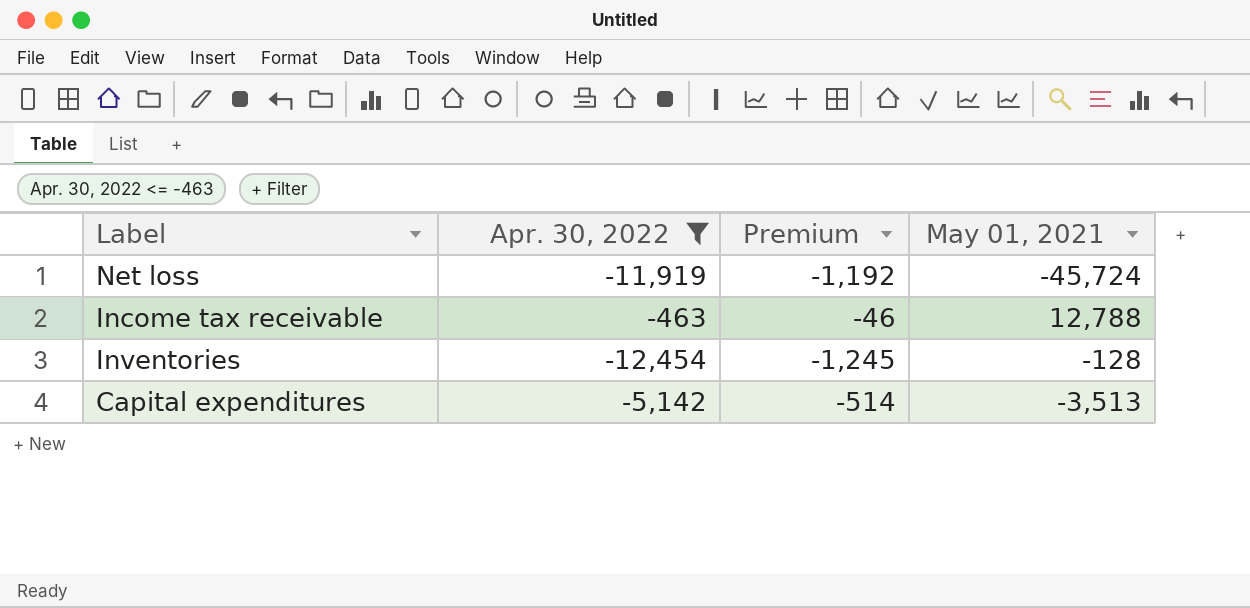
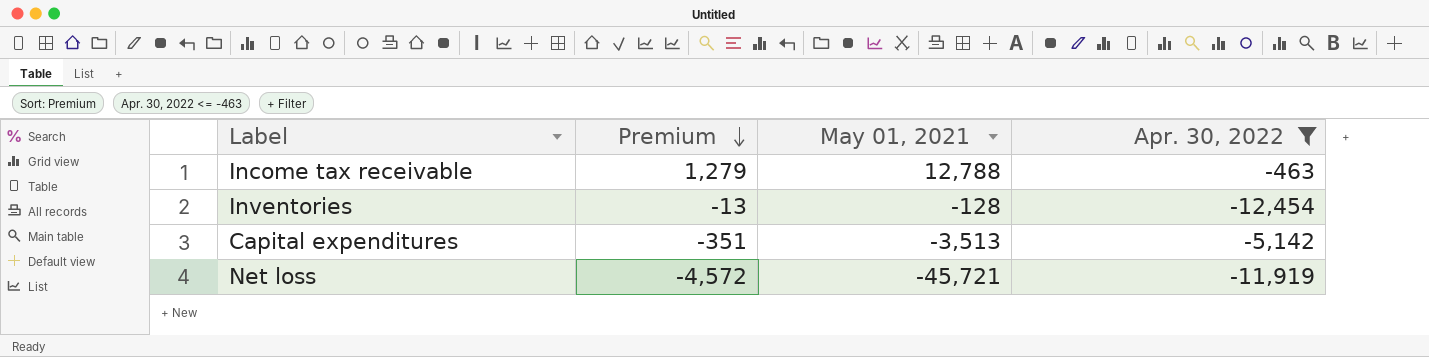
row order: none -> Premium descending
column Premium | formula: [Apr. 30, 2022] * 0.1 -> [May 01, 2021] * 0.1
column Apr. 30, 2022 | position: 2 -> 4
Net loss | May 01, 2021: -45,724 -> -45,721

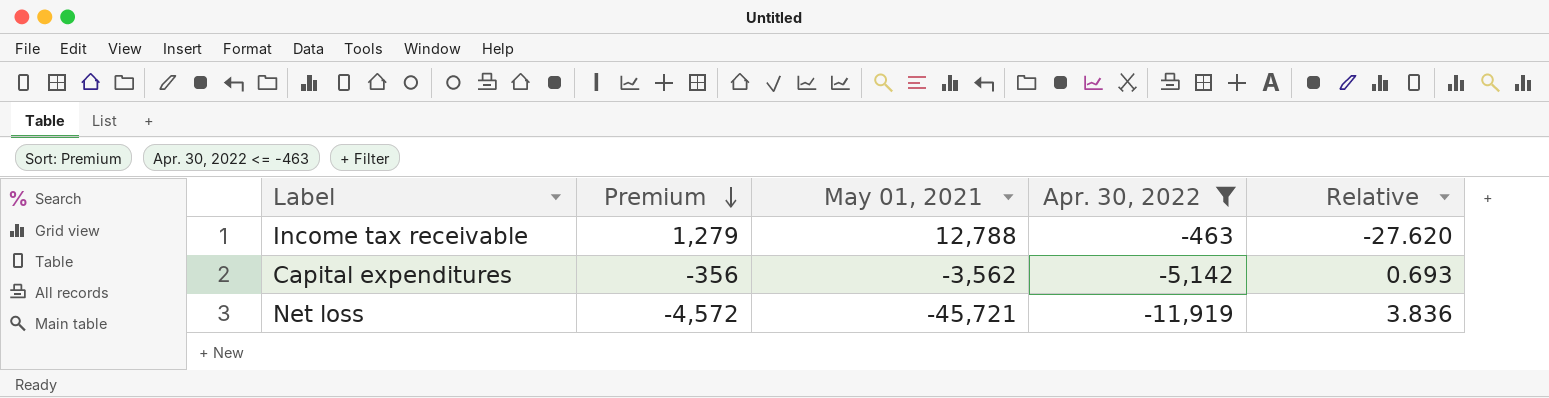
column Relative | formula: none -> [May 01, 2021] / [Apr. 30, 2022]
row Inventories: -13 | -128 | -12,454 -> none
Capital expenditures | Premium: -351 -> -356
Capital expenditures | May 01, 2021: -3,513 -> -3,562

